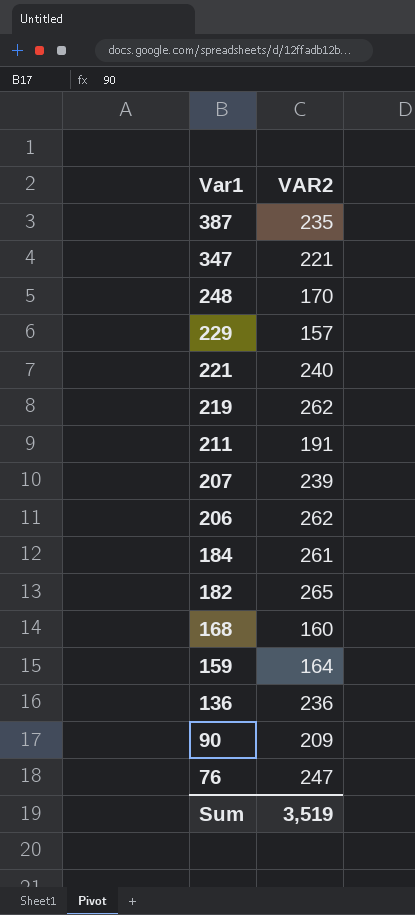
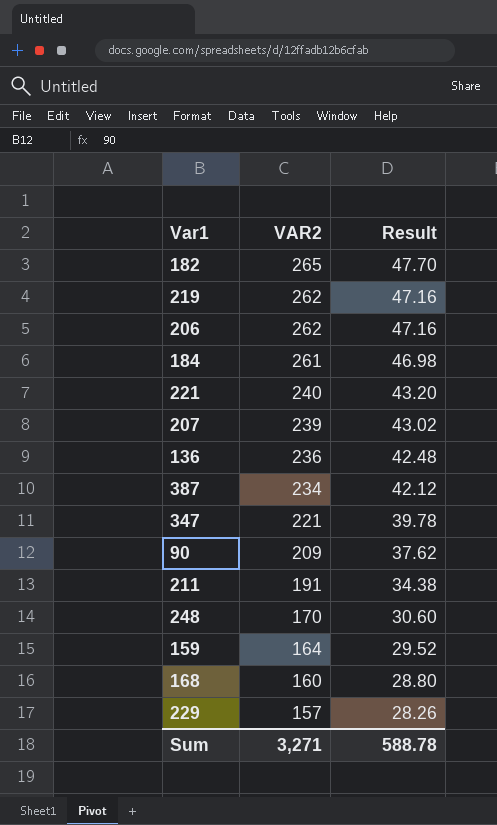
row order: Var1 descending -> VAR2 descending
column Result | formula: none -> [VAR2] * 0.18
row 76: 247 -> none
387 | VAR2: 235 -> 234
Sum | VAR2: 3,519 -> 3,271

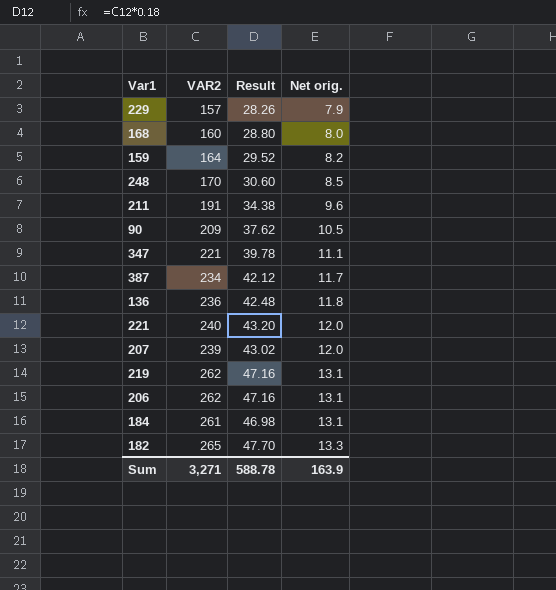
row order: VAR2 descending -> Net orig. ascending
column Net orig. | formula: none -> [VAR2] * 0.05

